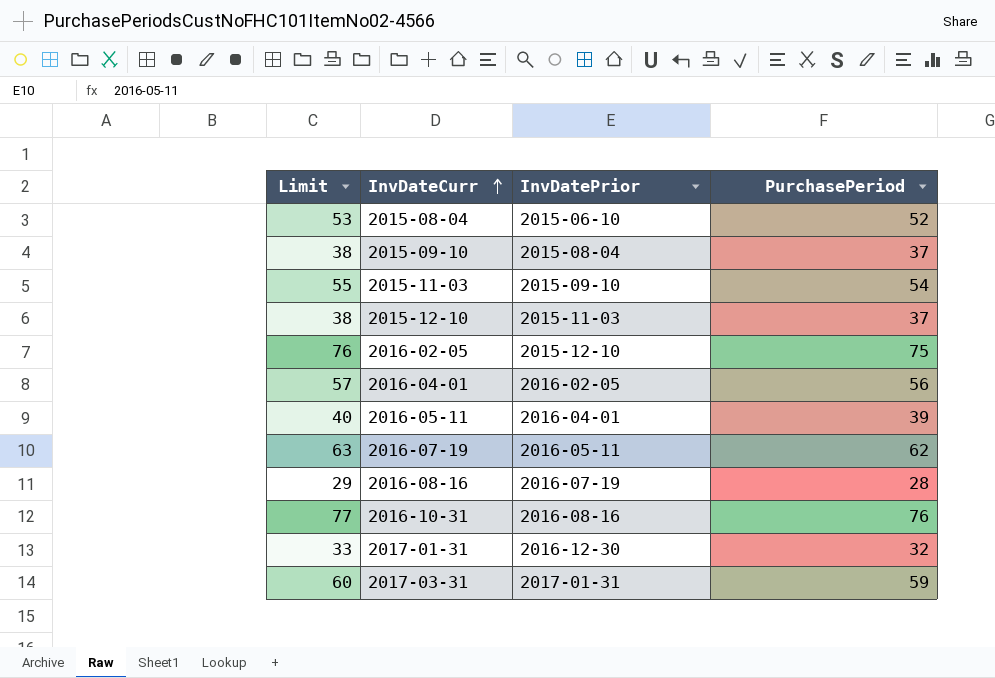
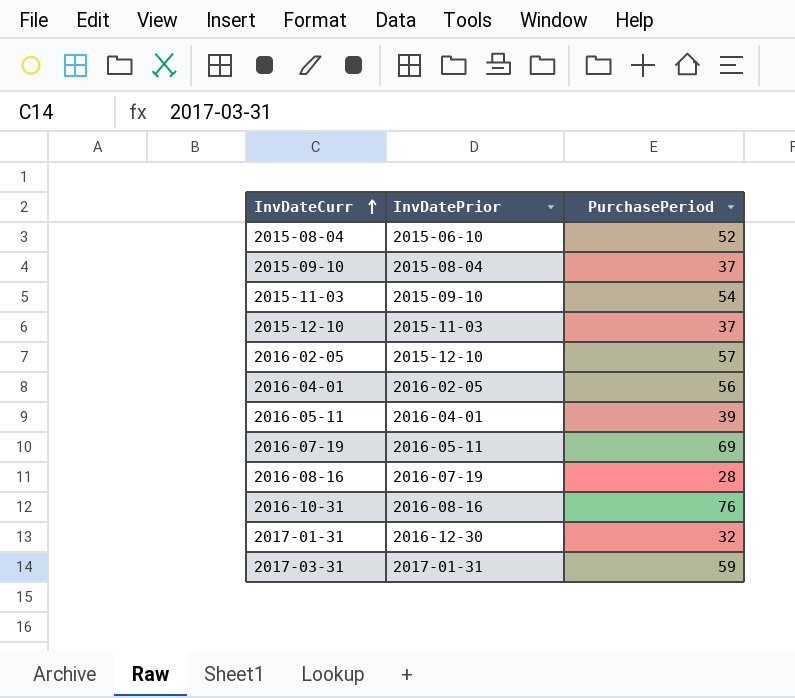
column Limit | formula: [PurchasePeriod] + 1 -> none
2016-02-05 | PurchasePeriod: 75 -> 57
2016-07-19 | PurchasePeriod: 62 -> 69

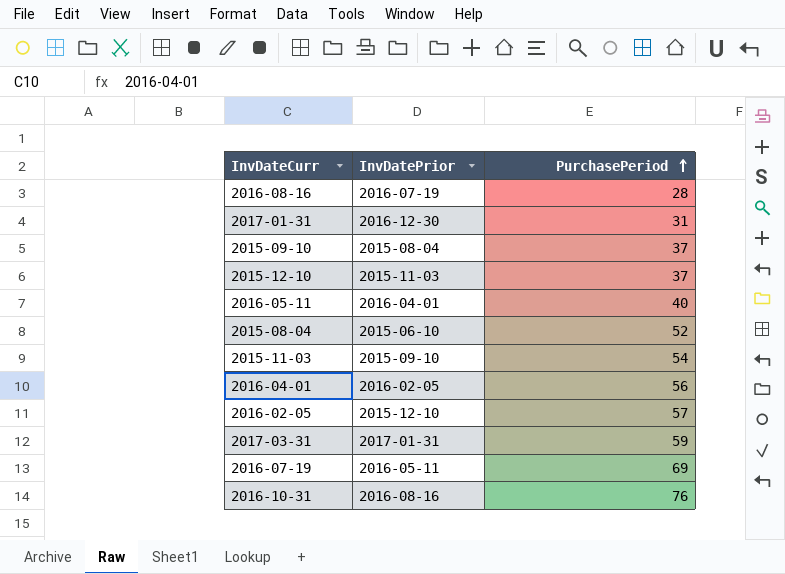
row order: InvDateCurr ascending -> PurchasePeriod ascending
2017-01-31 | PurchasePeriod: 32 -> 31
2016-05-11 | PurchasePeriod: 39 -> 40

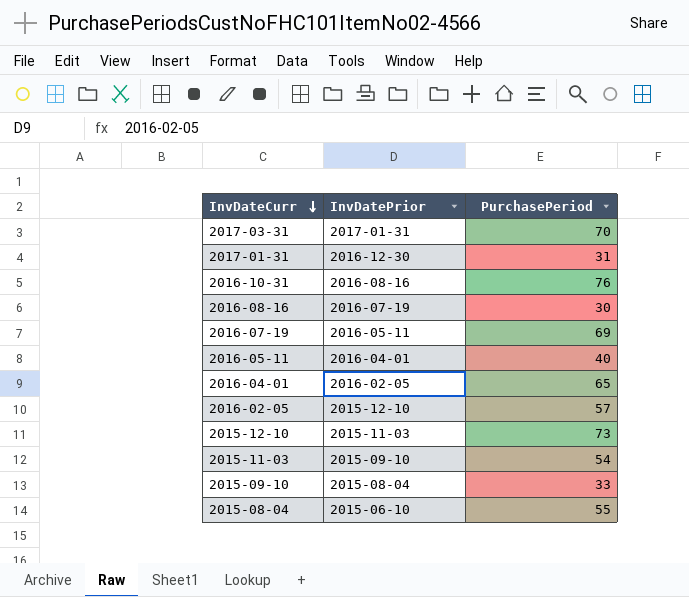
row order: PurchasePeriod ascending -> InvDateCurr descending
2017-03-31 | PurchasePeriod: 59 -> 70
2016-08-16 | PurchasePeriod: 28 -> 30
2016-04-01 | PurchasePeriod: 56 -> 65
2015-12-10 | PurchasePeriod: 37 -> 73
2015-09-10 | PurchasePeriod: 37 -> 33
2015-08-04 | PurchasePeriod: 52 -> 55

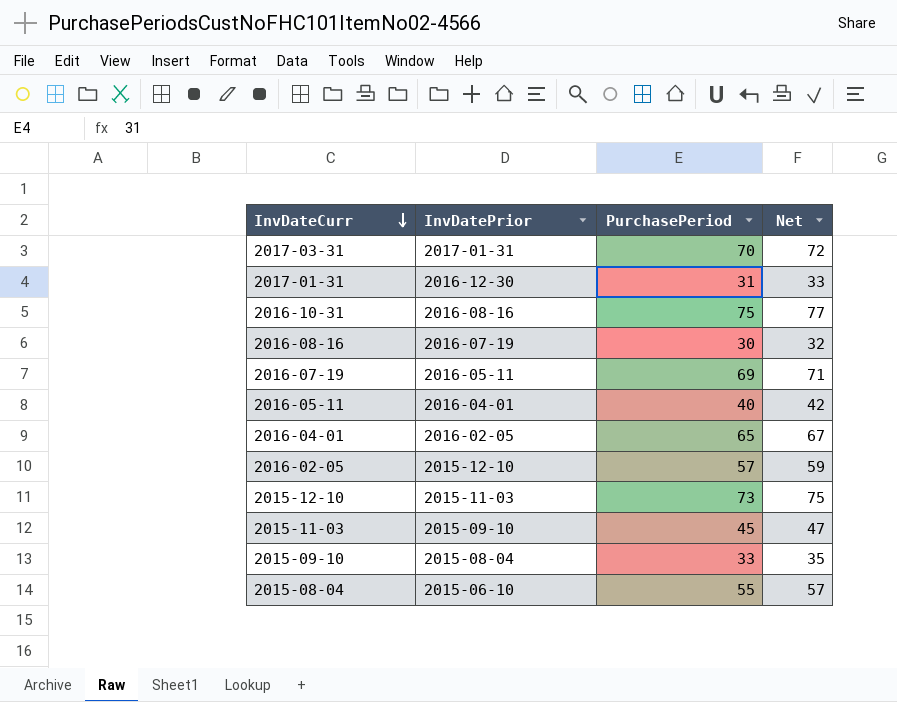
column Net | formula: none -> [PurchasePeriod] + 2
2016-10-31 | PurchasePeriod: 76 -> 75
2015-11-03 | PurchasePeriod: 54 -> 45

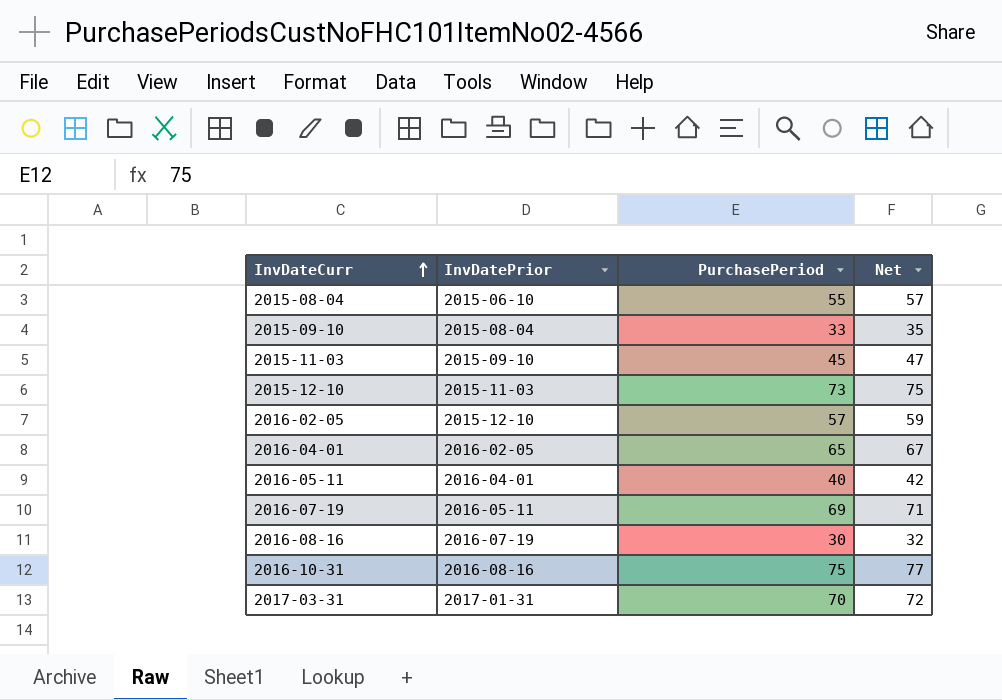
row order: InvDateCurr descending -> InvDateCurr ascending
row 2017-01-31: 2016-12-30 | 31 | 33 -> none

